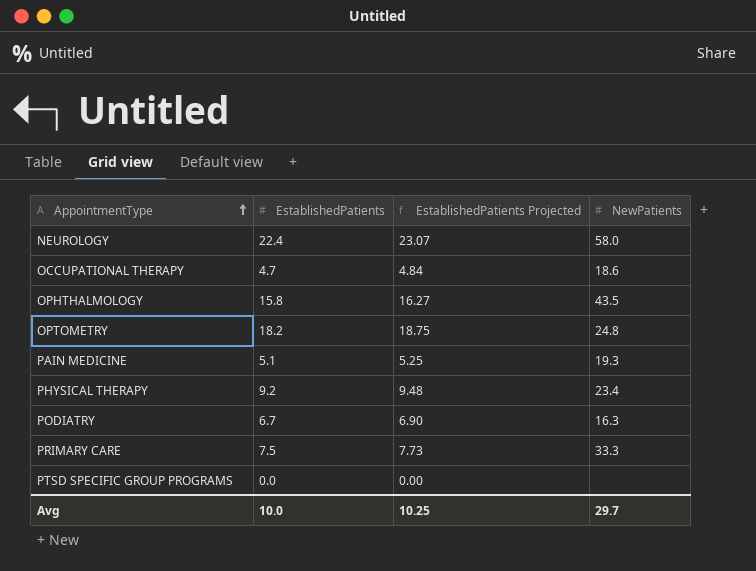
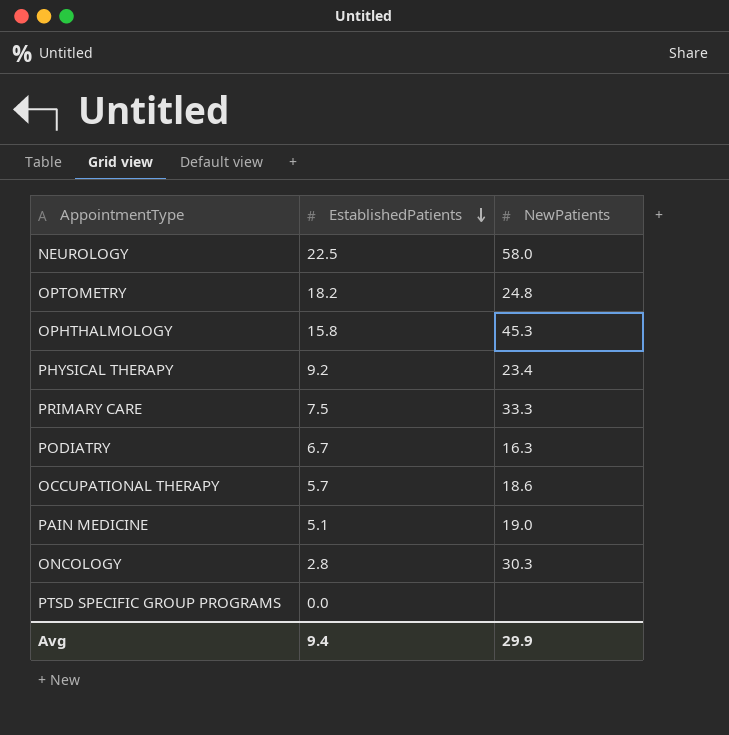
row order: AppointmentType ascending -> EstablishedPatients descending
column EstablishedPatients Projected | formula: [EstablishedPatients] * 1.03 -> none
NEUROLOGY | EstablishedPatients: 22.4 -> 22.5
OPHTHALMOLOGY | NewPatients: 43.5 -> 45.3
OCCUPATIONAL THERAPY | EstablishedPatients: 4.7 -> 5.7
PAIN MEDICINE | NewPatients: 19.3 -> 19.0
row ONCOLOGY: none -> 2.8 | 30.3
Avg | EstablishedPatients: 10.0 -> 9.4
Avg | NewPatients: 29.7 -> 29.9

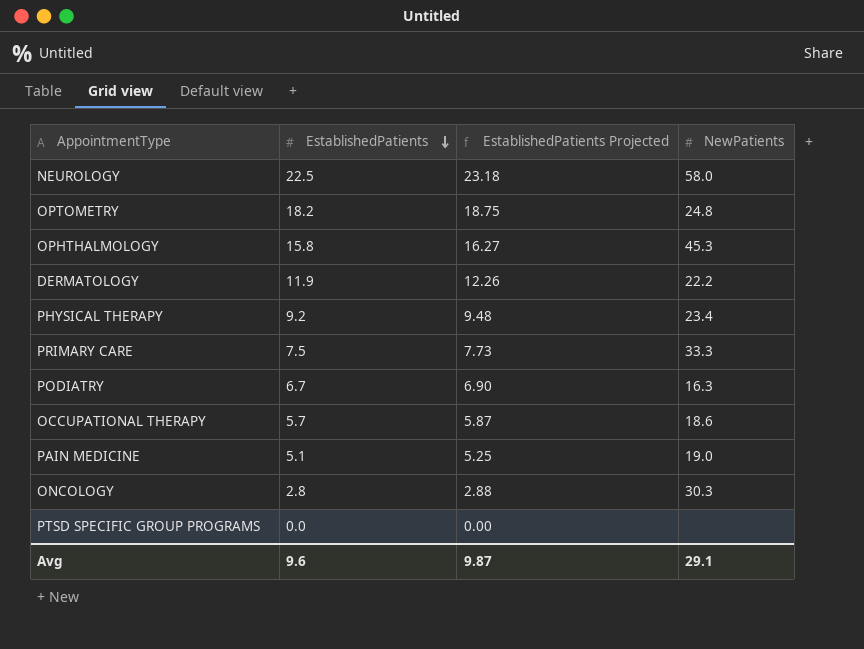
column EstablishedPatients Projected | formula: none -> [EstablishedPatients] * 1.03
row DERMATOLOGY: none -> 11.9 | 12.26 | 22.2
Avg | EstablishedPatients: 9.4 -> 9.6
Avg | NewPatients: 29.9 -> 29.1

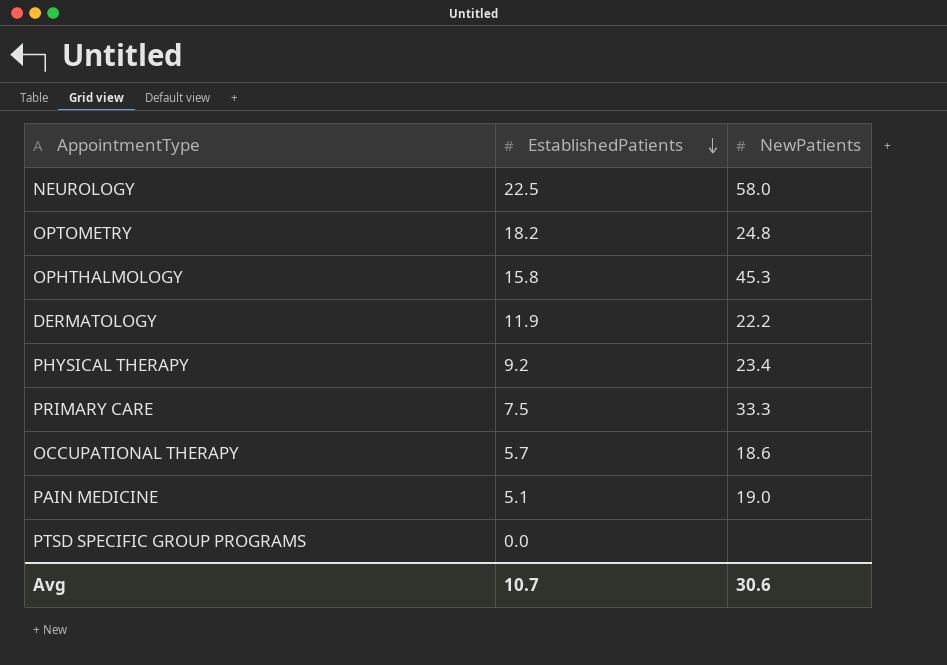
column EstablishedPatients Projected | formula: [EstablishedPatients] * 1.03 -> none
row PODIATRY: 6.7 | 6.90 | 16.3 -> none
row ONCOLOGY: 2.8 | 2.88 | 30.3 -> none
Avg | EstablishedPatients: 9.6 -> 10.7
Avg | NewPatients: 29.1 -> 30.6

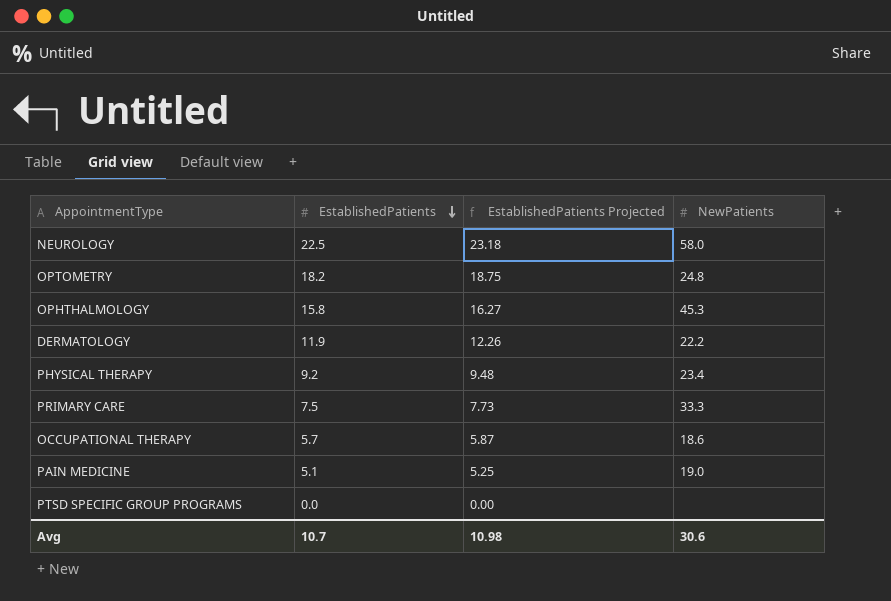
column EstablishedPatients Projected | formula: none -> [EstablishedPatients] * 1.03

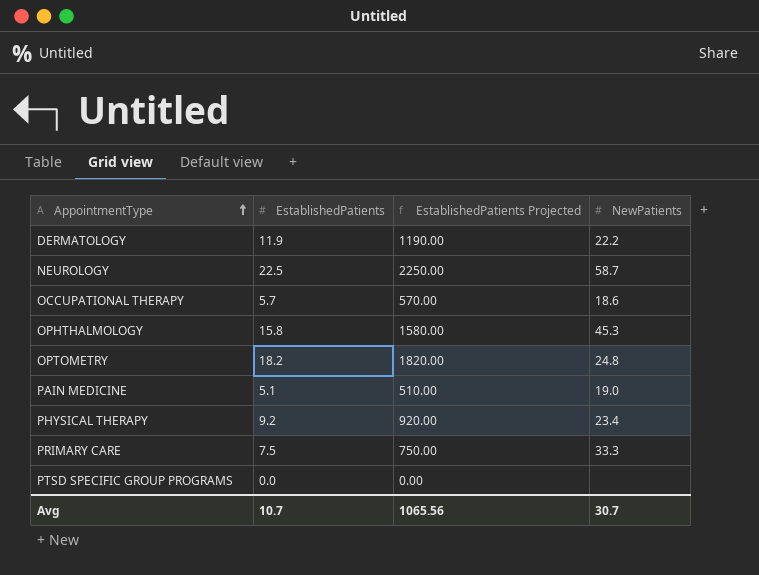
row order: EstablishedPatients descending -> AppointmentType ascending
column EstablishedPatients Projected | formula: [EstablishedPatients] * 1.03 -> [EstablishedPatients] * 100
NEUROLOGY | NewPatients: 58.0 -> 58.7
Avg | EstablishedPatients Projected: 10.98 -> 1065.56
Avg | NewPatients: 30.6 -> 30.7

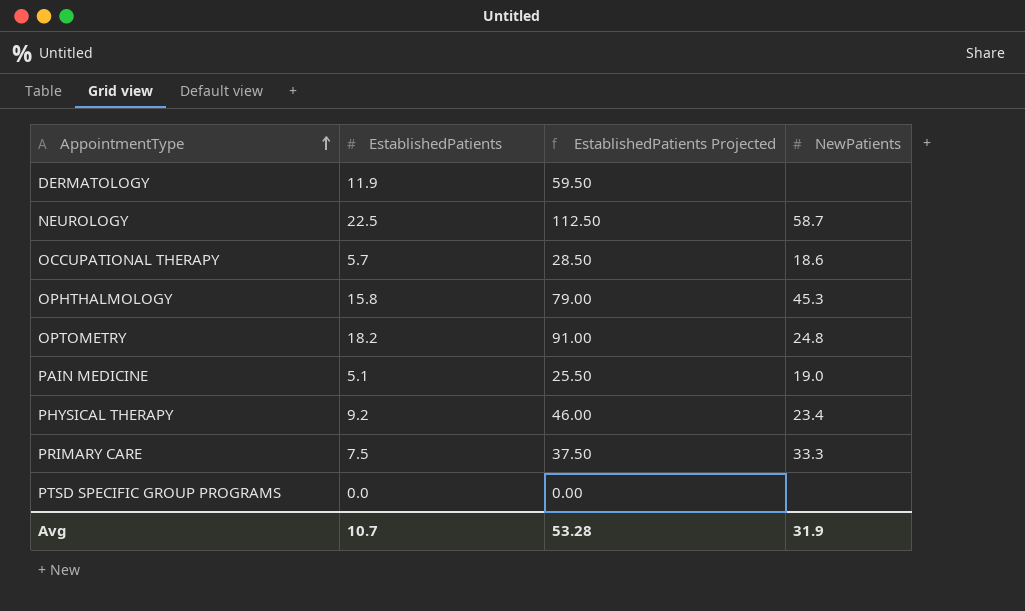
column EstablishedPatients Projected | formula: [EstablishedPatients] * 100 -> [EstablishedPatients] * 5
DERMATOLOGY | NewPatients: 22.2 -> none
Avg | EstablishedPatients Projected: 1065.56 -> 53.28
Avg | NewPatients: 30.7 -> 31.9

